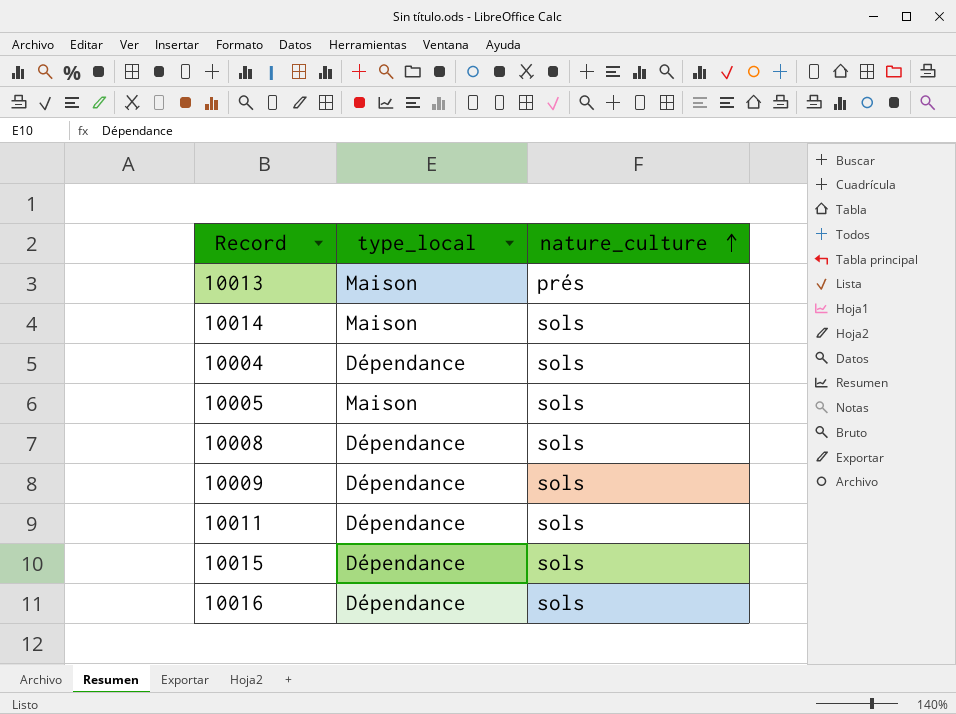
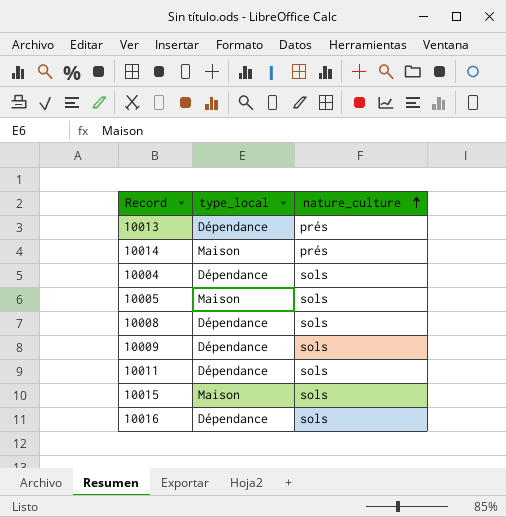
10013 | type_local: Maison -> Dépendance
10014 | nature_culture: sols -> prés
10015 | type_local: Dépendance -> Maison

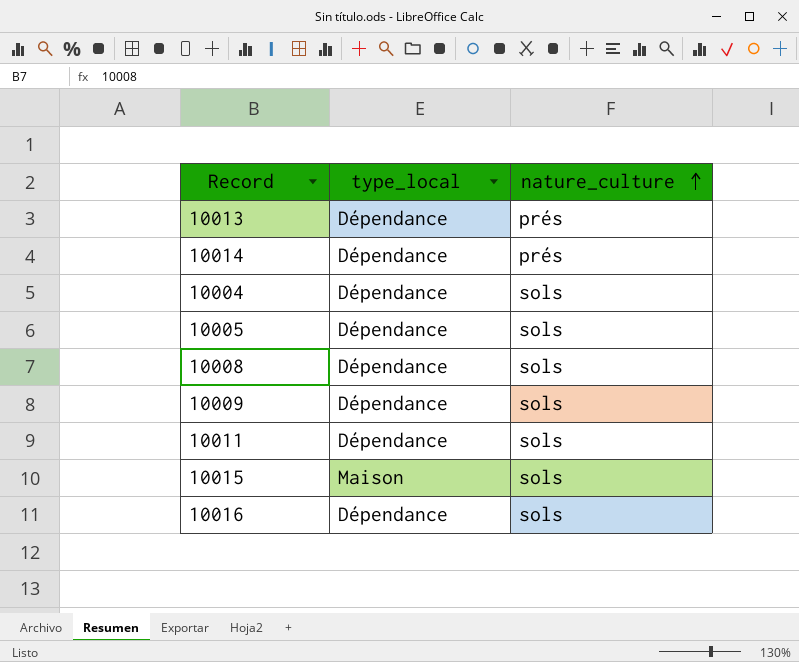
10014 | type_local: Maison -> Dépendance
10005 | type_local: Maison -> Dépendance

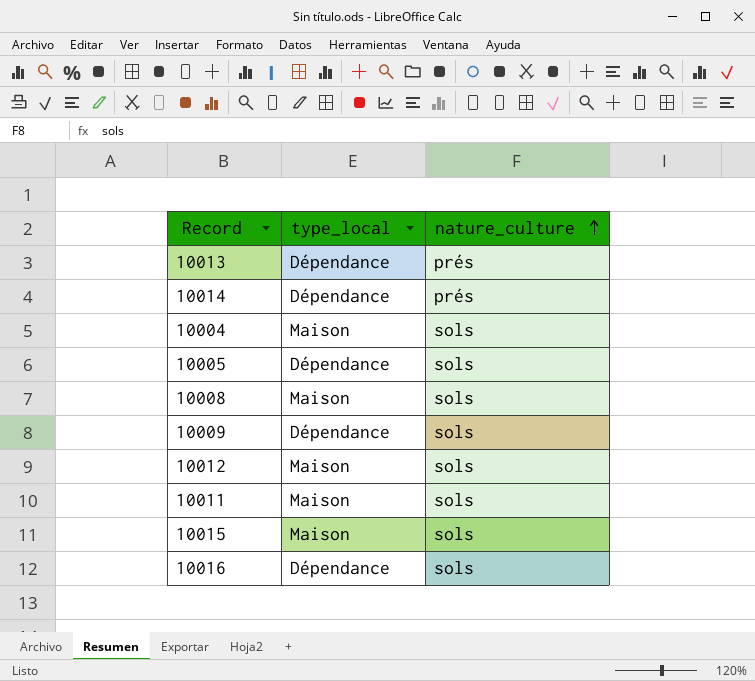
10004 | type_local: Dépendance -> Maison
10008 | type_local: Dépendance -> Maison
row 10012: none -> Maison | sols
10011 | type_local: Dépendance -> Maison

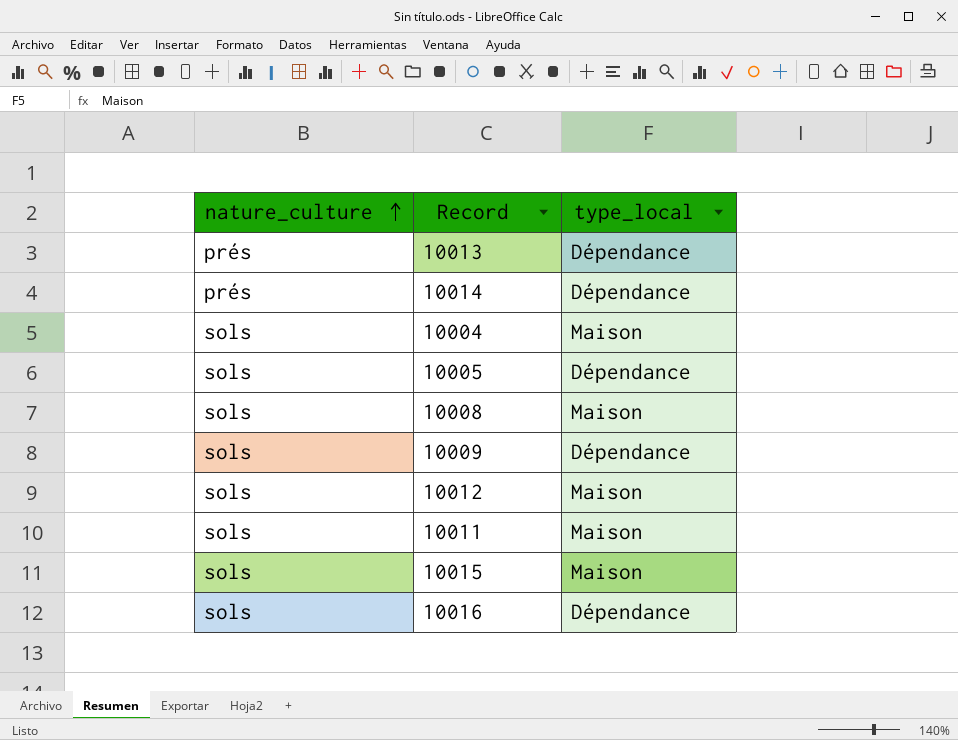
column nature_culture | position: 3 -> 1

